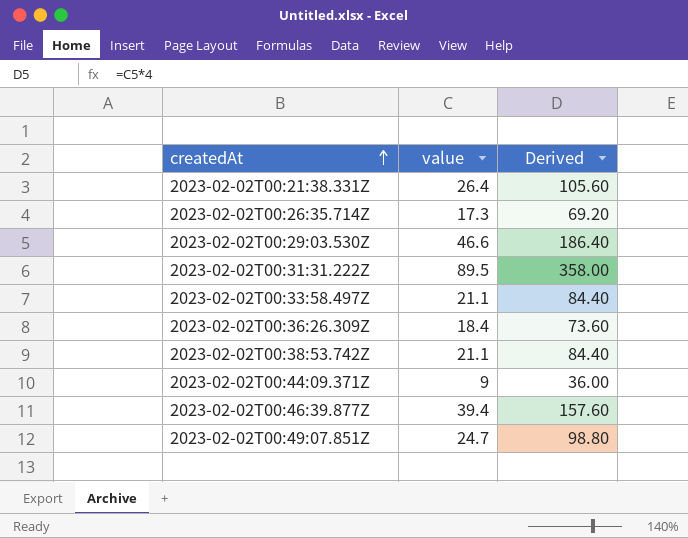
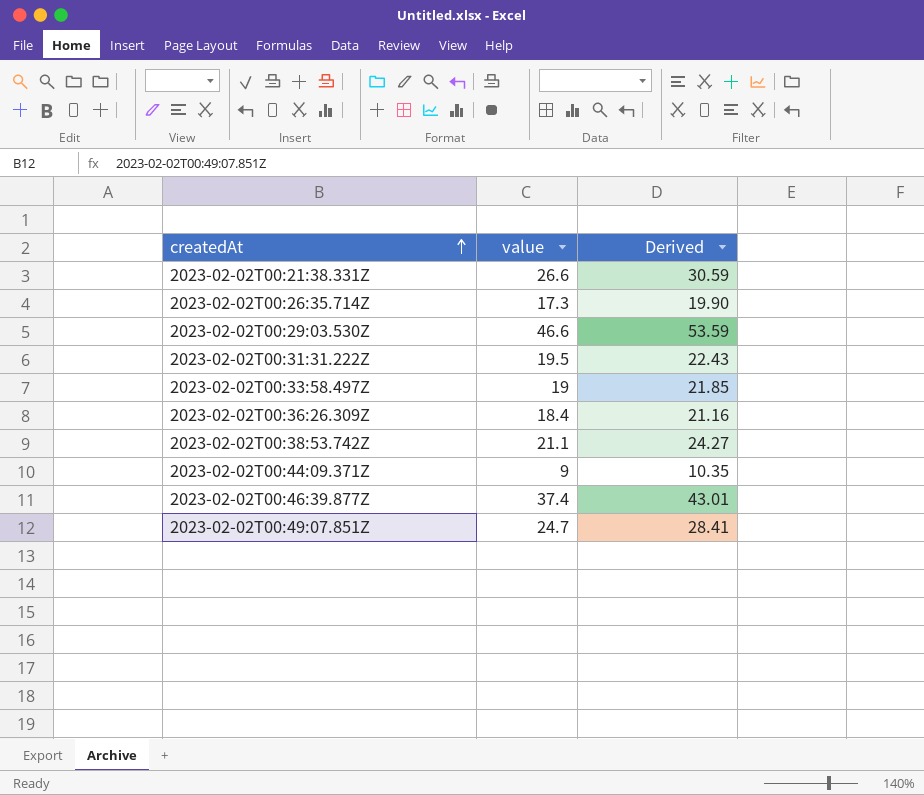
column Derived | formula: [value] * 4 -> [value] * 1.15
2023-02-02T00:21:38.331Z | value: 26.4 -> 26.6
2023-02-02T00:31:31.222Z | value: 89.5 -> 19.5
2023-02-02T00:33:58.497Z | value: 21.1 -> 19
2023-02-02T00:46:39.877Z | value: 39.4 -> 37.4

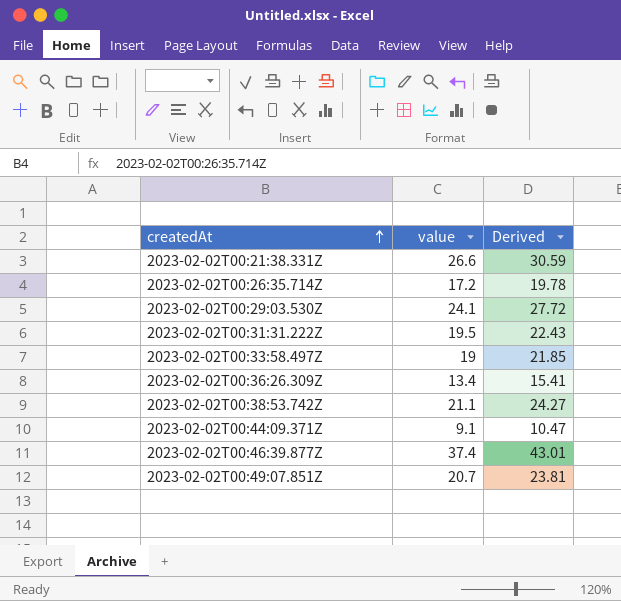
2023-02-02T00:26:35.714Z | value: 17.3 -> 17.2
2023-02-02T00:26:35.714Z | Derived: 19.90 -> 19.78
2023-02-02T00:29:03.530Z | value: 46.6 -> 24.1
2023-02-02T00:29:03.530Z | Derived: 53.59 -> 27.72
2023-02-02T00:36:26.309Z | value: 18.4 -> 13.4
2023-02-02T00:36:26.309Z | Derived: 21.16 -> 15.41
2023-02-02T00:44:09.371Z | value: 9 -> 9.1
2023-02-02T00:44:09.371Z | Derived: 10.35 -> 10.47
2023-02-02T00:49:07.851Z | value: 24.7 -> 20.7
2023-02-02T00:49:07.851Z | Derived: 28.41 -> 23.81

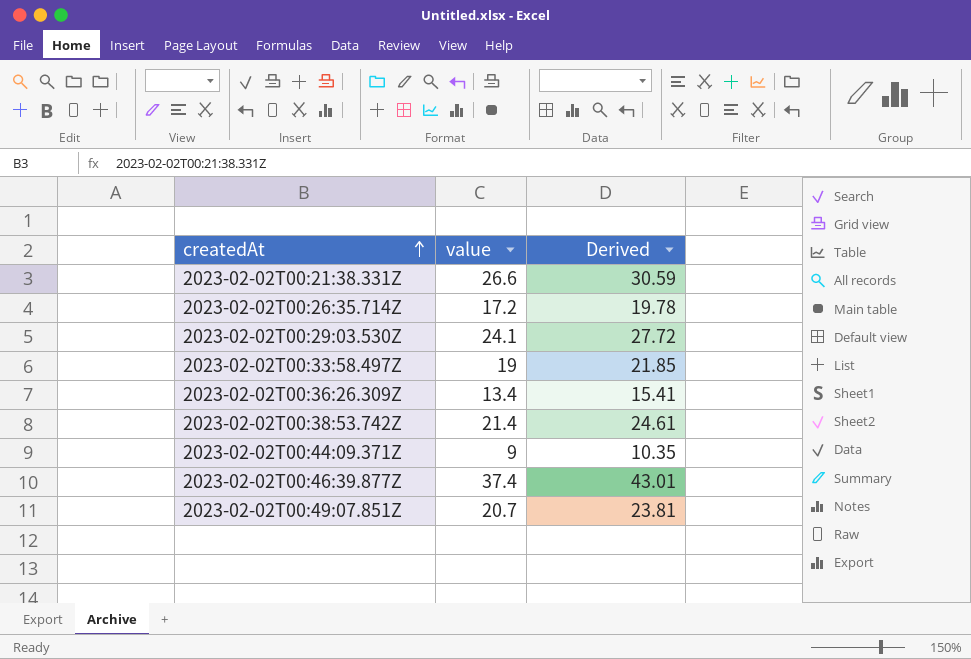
row 2023-02-02T00:31:31.222Z: 19.5 | 22.43 -> none
2023-02-02T00:38:53.742Z | value: 21.1 -> 21.4
2023-02-02T00:38:53.742Z | Derived: 24.27 -> 24.61
2023-02-02T00:44:09.371Z | value: 9.1 -> 9
2023-02-02T00:44:09.371Z | Derived: 10.47 -> 10.35

